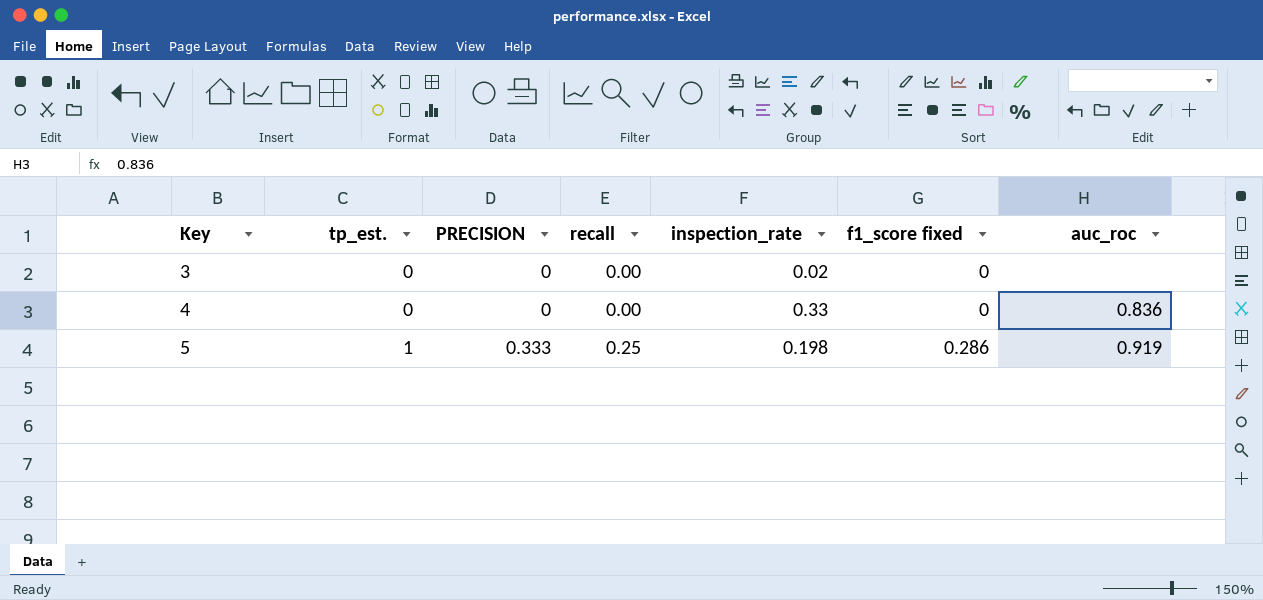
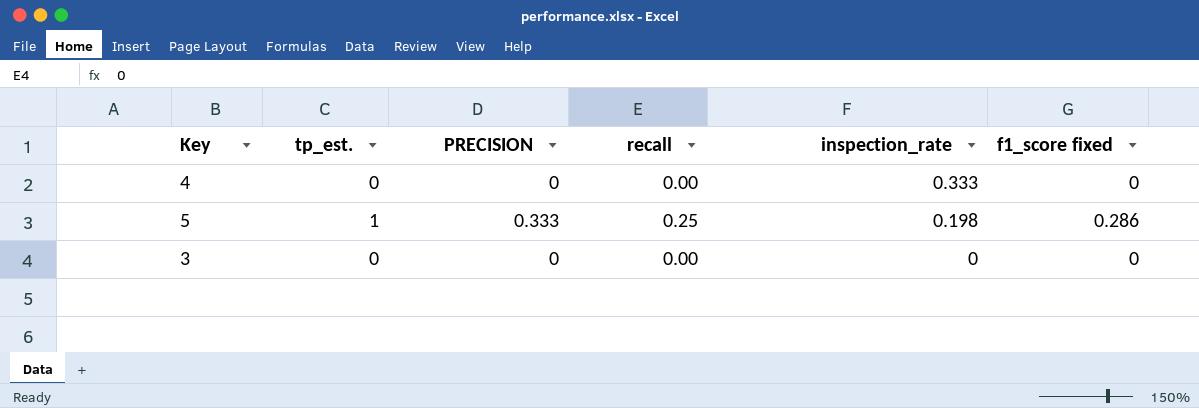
row order: Key ascending -> inspection_rate descending
column auc_roc | position: 7 -> none
4 | inspection_rate: 0.33 -> 0.333
3 | inspection_rate: 0.02 -> 0

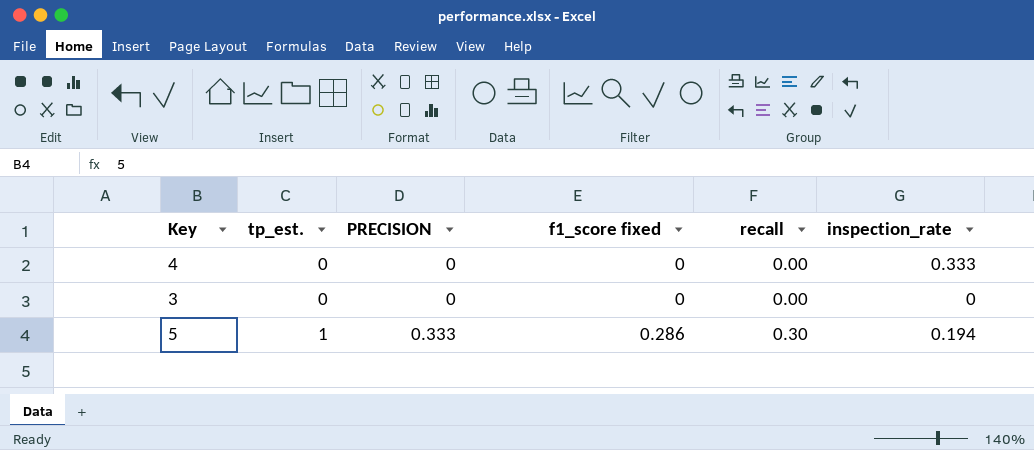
row order: inspection_rate descending -> tp_est. ascending
column f1_score fixed | position: 6 -> 4
5 | recall: 0.25 -> 0.30
5 | inspection_rate: 0.198 -> 0.194

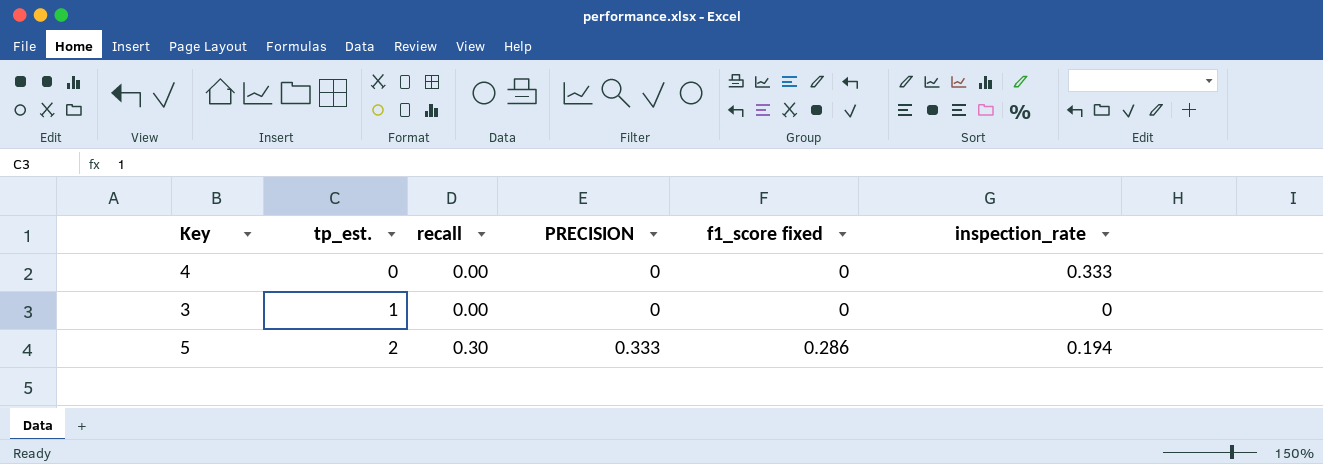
column recall | position: 5 -> 3
3 | tp_est.: 0 -> 1
5 | tp_est.: 1 -> 2

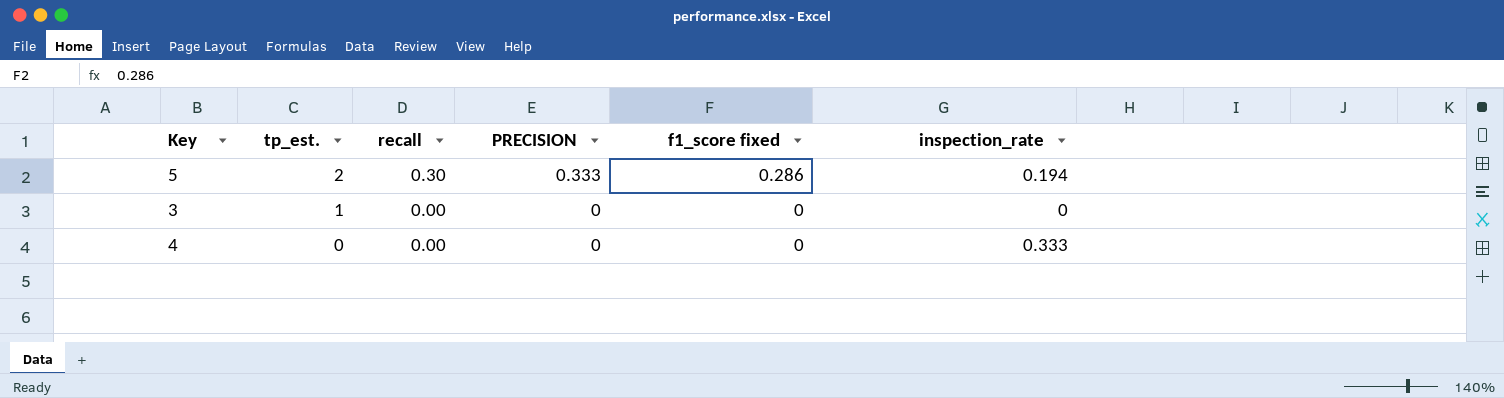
row order: tp_est. ascending -> tp_est. descending

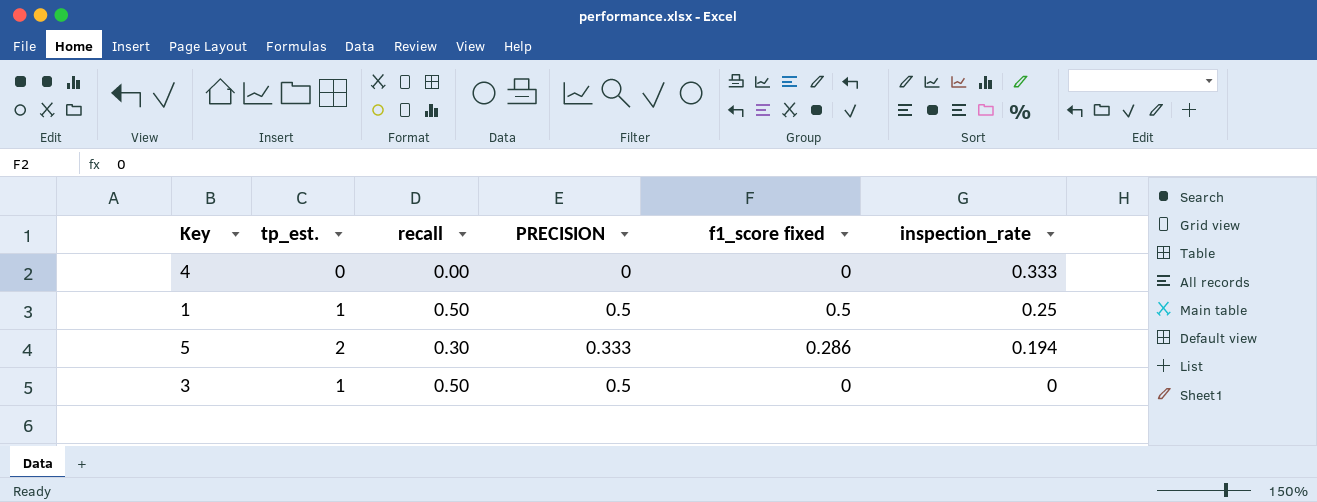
row order: tp_est. descending -> inspection_rate descending
row 1: none -> 1 | 0.50 | 0.5 | 0.5 | 0.25
3 | recall: 0.00 -> 0.50
3 | PRECISION: 0 -> 0.5

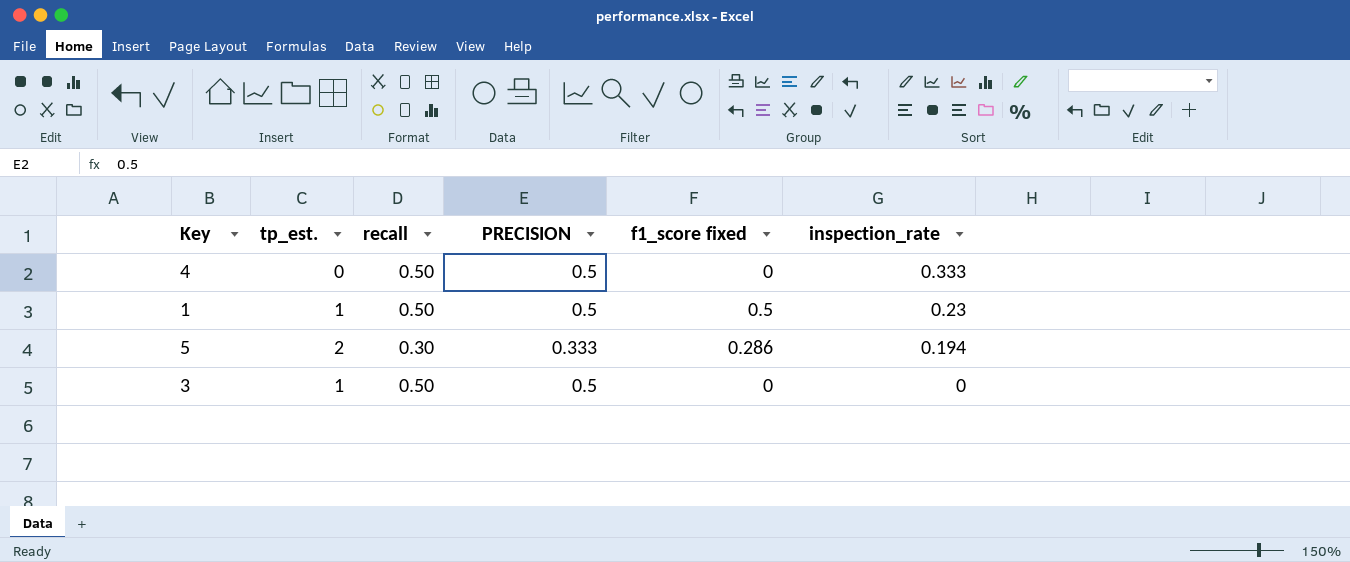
4 | recall: 0.00 -> 0.50
4 | PRECISION: 0 -> 0.5
1 | inspection_rate: 0.25 -> 0.23

